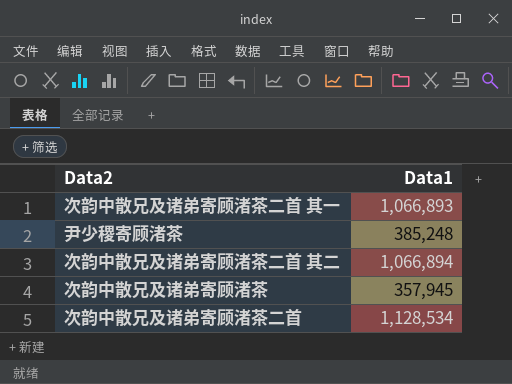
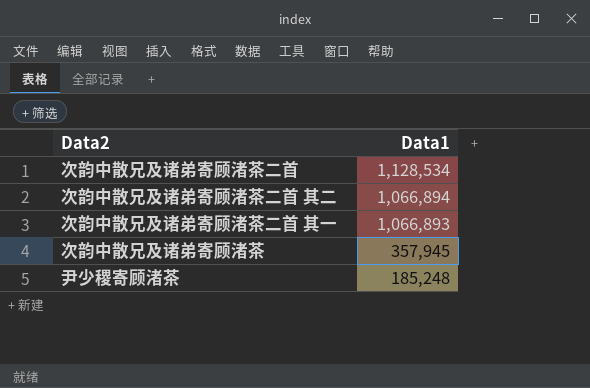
row order: none -> Data1 descending
尹少稷寄顾渚茶 | Data1: 385,248 -> 185,248

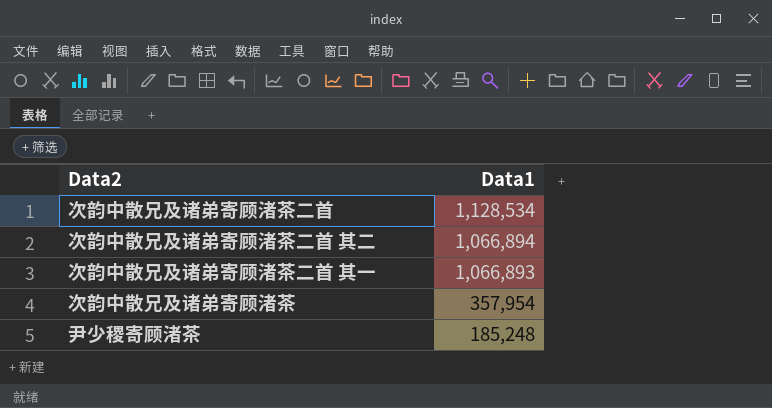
次韵中散兄及诸弟寄顾渚茶 | Data1: 357,945 -> 357,954

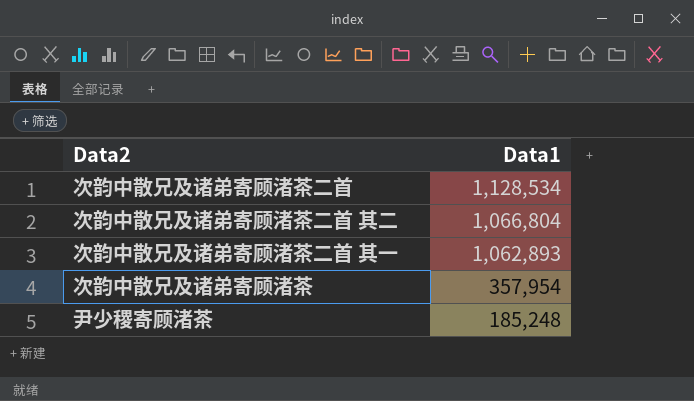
次韵中散兄及诸弟寄顾渚茶二首 其二 | Data1: 1,066,894 -> 1,066,804
次韵中散兄及诸弟寄顾渚茶二首 其一 | Data1: 1,066,893 -> 1,062,893

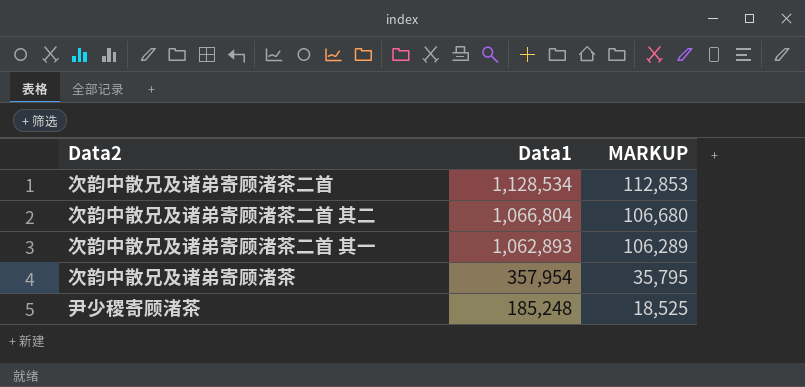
column MARKUP | formula: none -> [Data1] * 0.1

